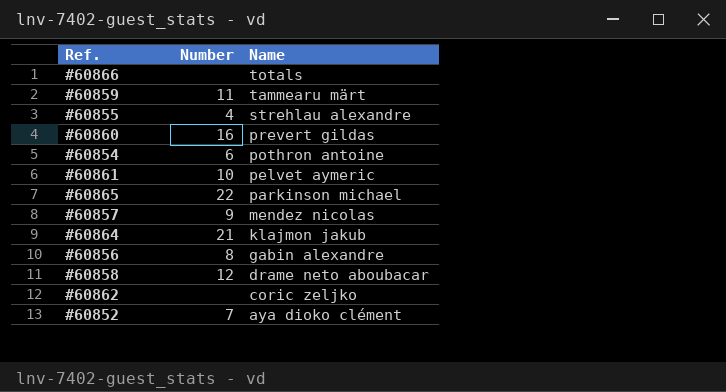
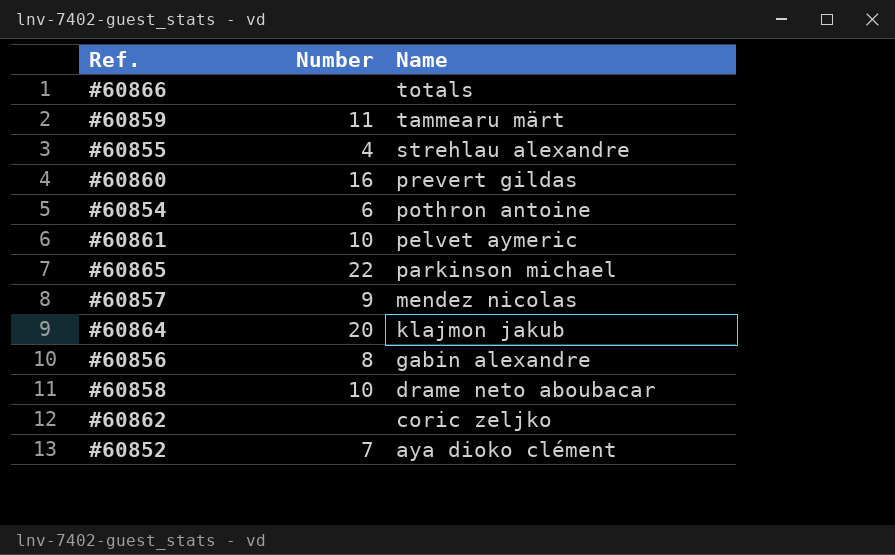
#60864 | Number: 21 -> 20
#60858 | Number: 12 -> 10

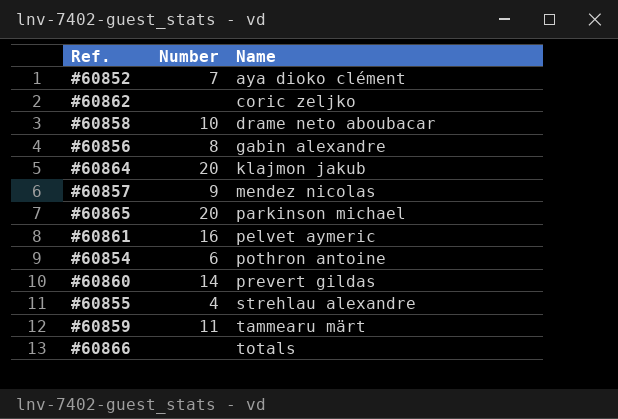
row order: Name descending -> Name ascending
#60865 | Number: 22 -> 20
#60861 | Number: 10 -> 16
#60860 | Number: 16 -> 14

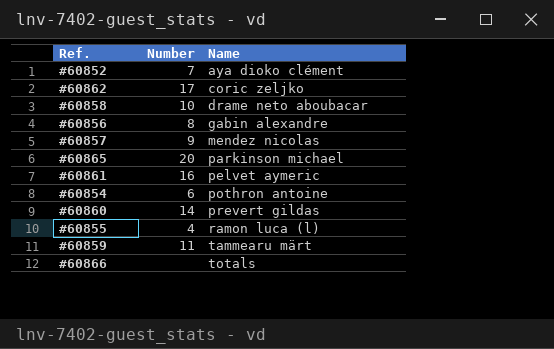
row #60864: 20 | klajmon jakub -> none
#60862 | Number: none -> 17
#60855 | Name: strehlau alexandre -> ramon luca (l)

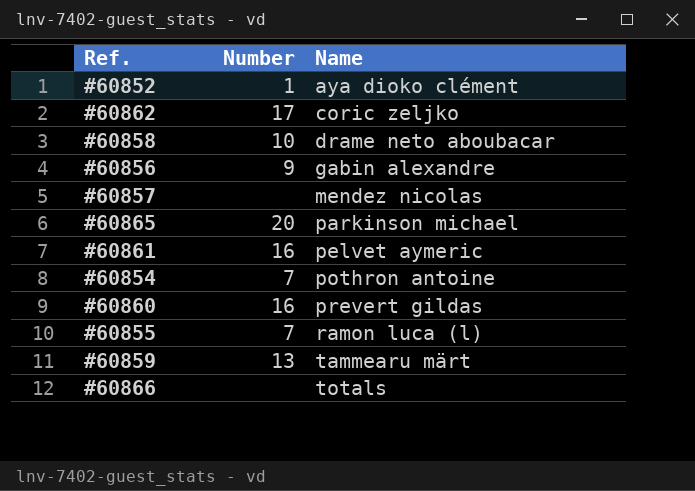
#60852 | Number: 7 -> 1
#60856 | Number: 8 -> 9
#60857 | Number: 9 -> none
#60854 | Number: 6 -> 7
#60860 | Number: 14 -> 16
#60855 | Number: 4 -> 7
#60859 | Number: 11 -> 13

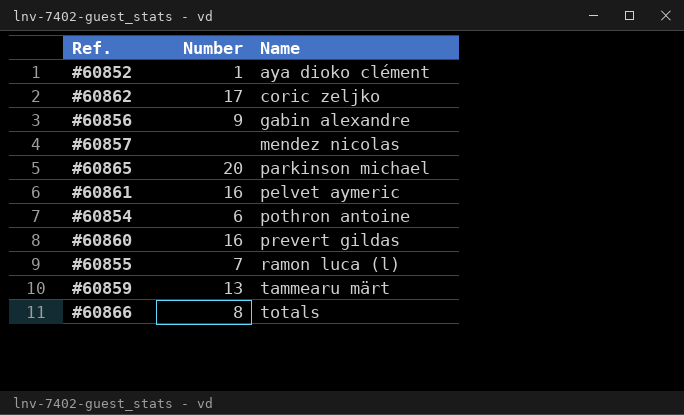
row #60858: 10 | drame neto aboubacar -> none
#60854 | Number: 7 -> 6
#60866 | Number: none -> 8

